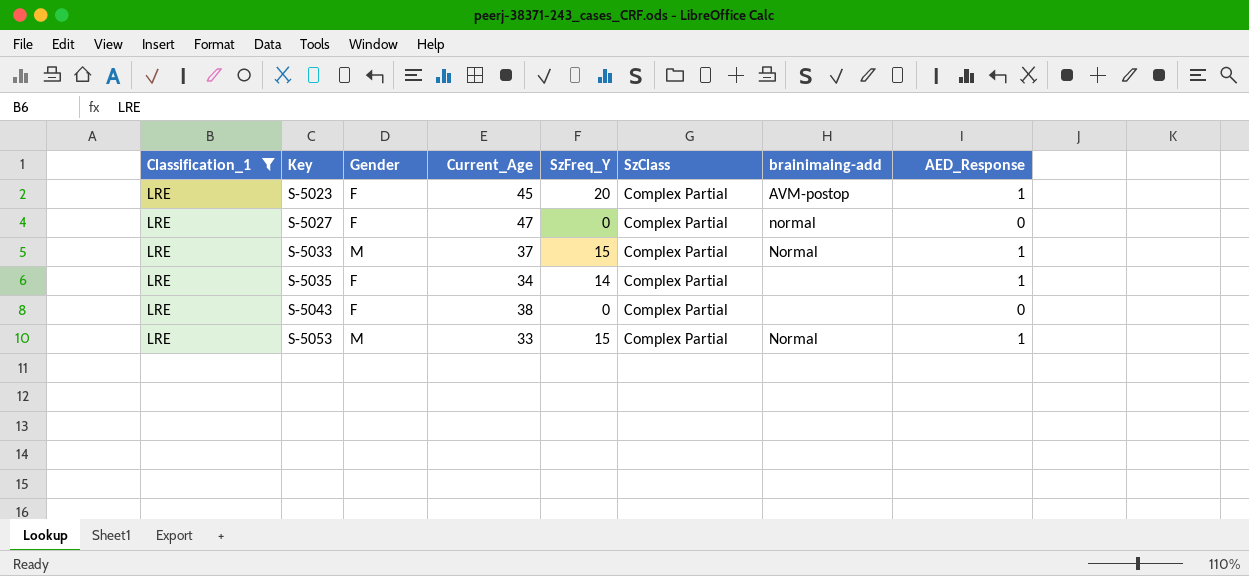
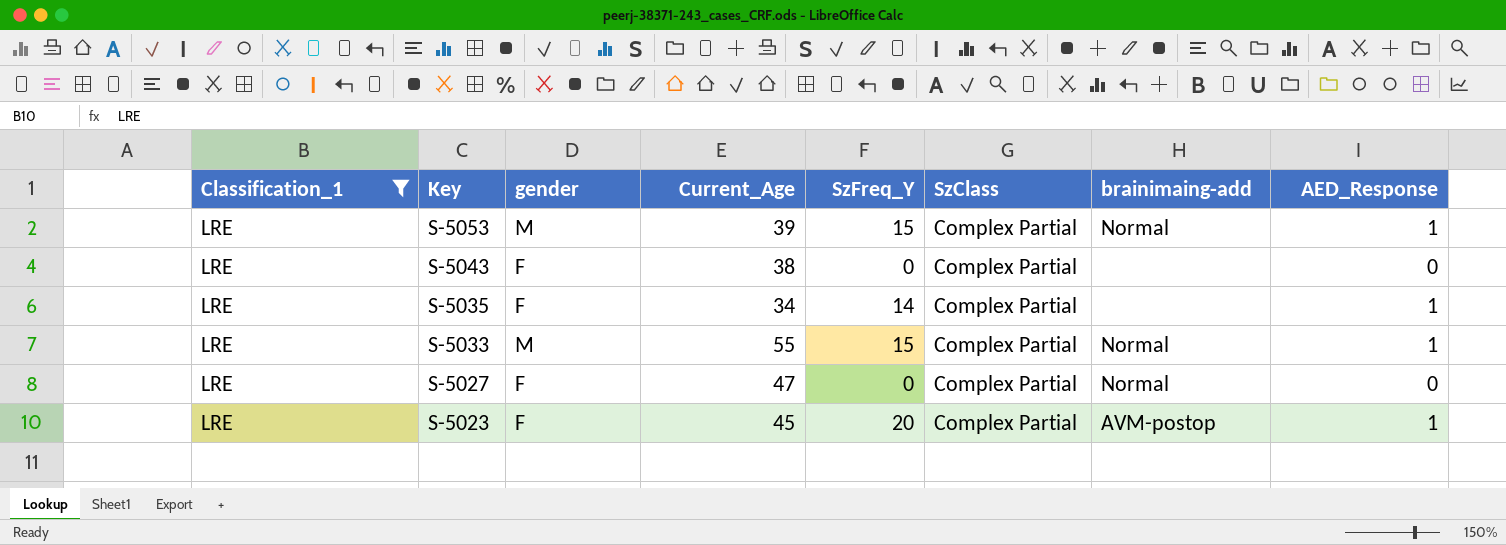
row order: Key ascending -> Key descending
column name: Gender -> gender
S-5053 | Current_Age: 33 -> 39
S-5033 | Current_Age: 37 -> 55
S-5027 | brainimaing-add: normal -> Normal

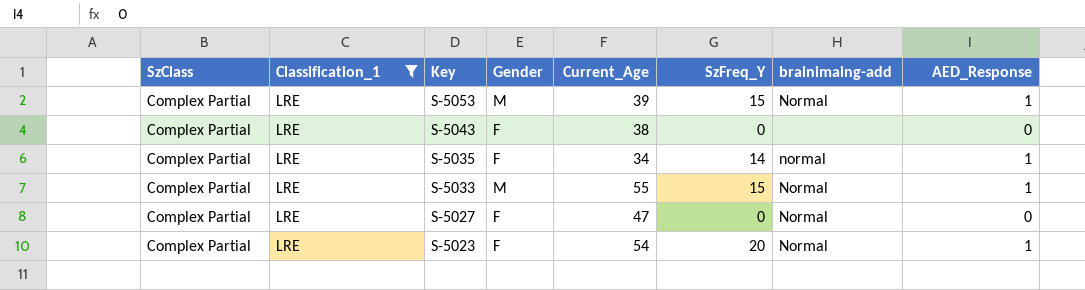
column SzClass | position: 6 -> 1
column name: gender -> Gender
S-5035 | brainimaing-add: none -> normal
S-5023 | Current_Age: 45 -> 54
S-5023 | brainimaing-add: AVM-postop -> Normal

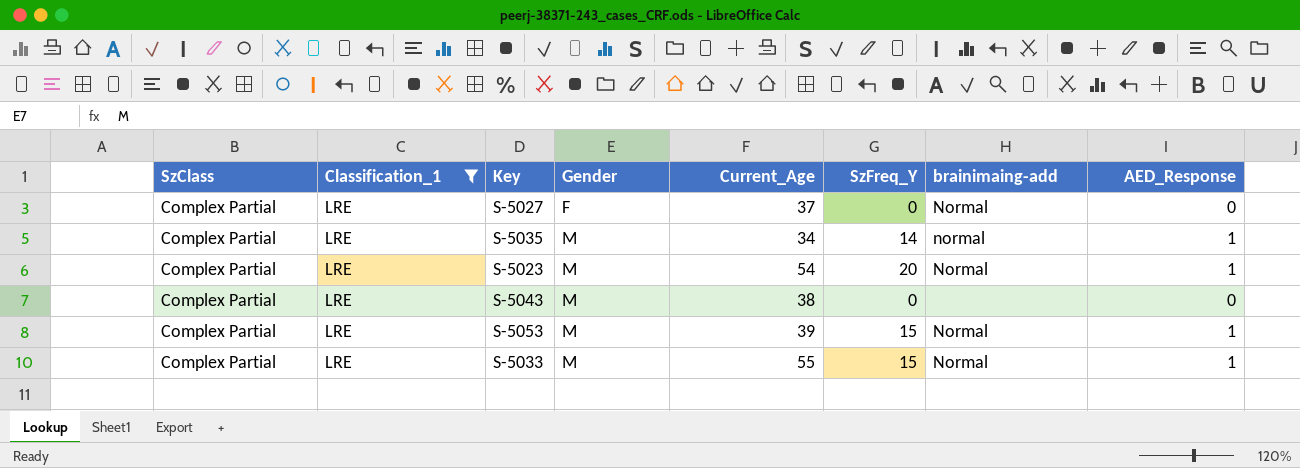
row order: Key descending -> Gender ascending
S-5027 | Current_Age: 47 -> 37
S-5035 | Gender: F -> M
S-5023 | Gender: F -> M
S-5043 | Gender: F -> M

